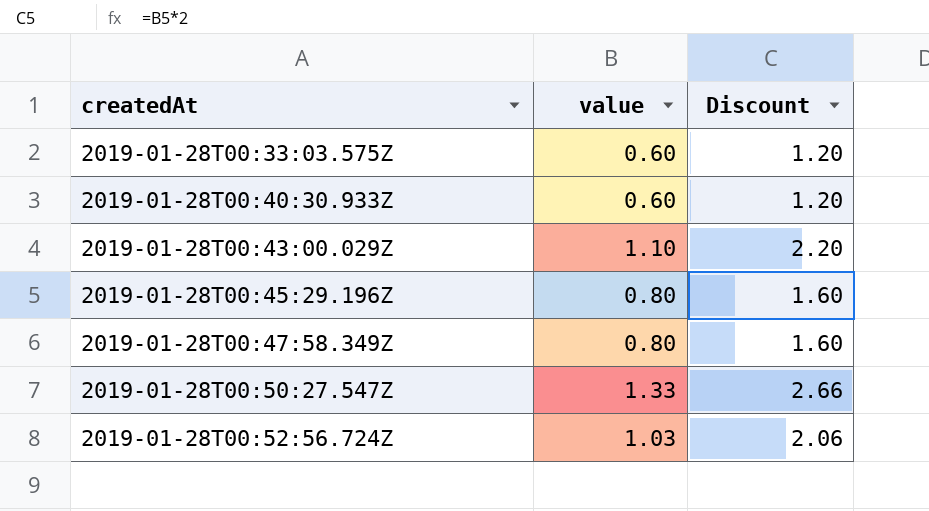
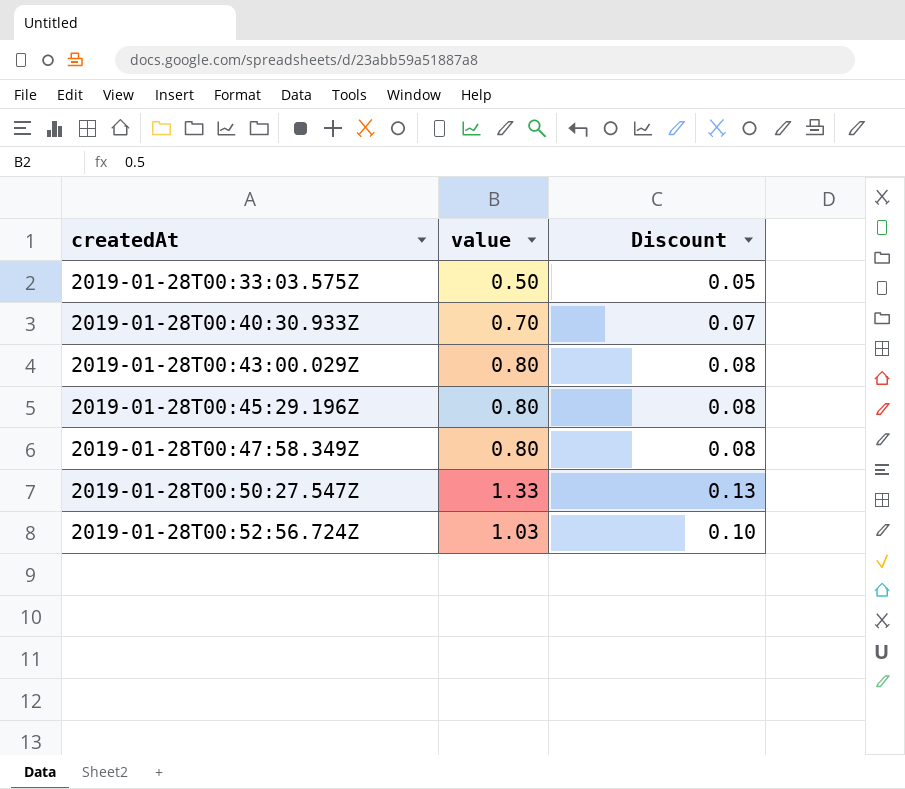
column Discount | formula: [value] * 2 -> [value] * 0.1
2019-01-28T00:33:03.575Z | value: 0.60 -> 0.50
2019-01-28T00:40:30.933Z | value: 0.60 -> 0.70
2019-01-28T00:43:00.029Z | value: 1.10 -> 0.80

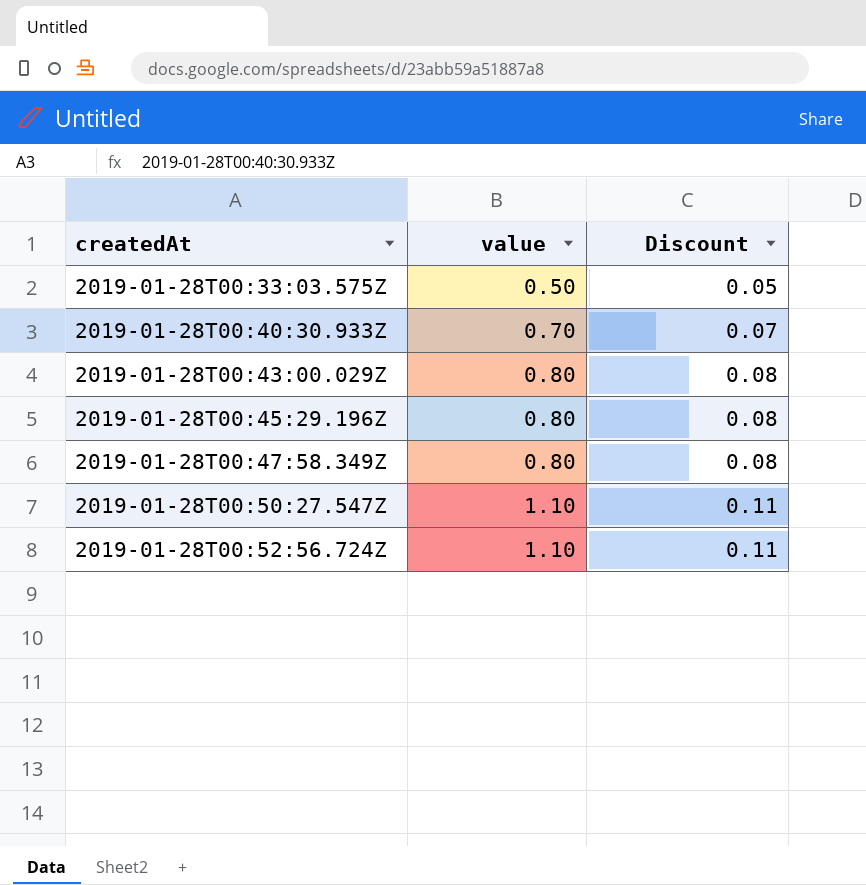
2019-01-28T00:50:27.547Z | value: 1.33 -> 1.10
2019-01-28T00:50:27.547Z | Discount: 0.13 -> 0.11
2019-01-28T00:52:56.724Z | value: 1.03 -> 1.10
2019-01-28T00:52:56.724Z | Discount: 0.10 -> 0.11

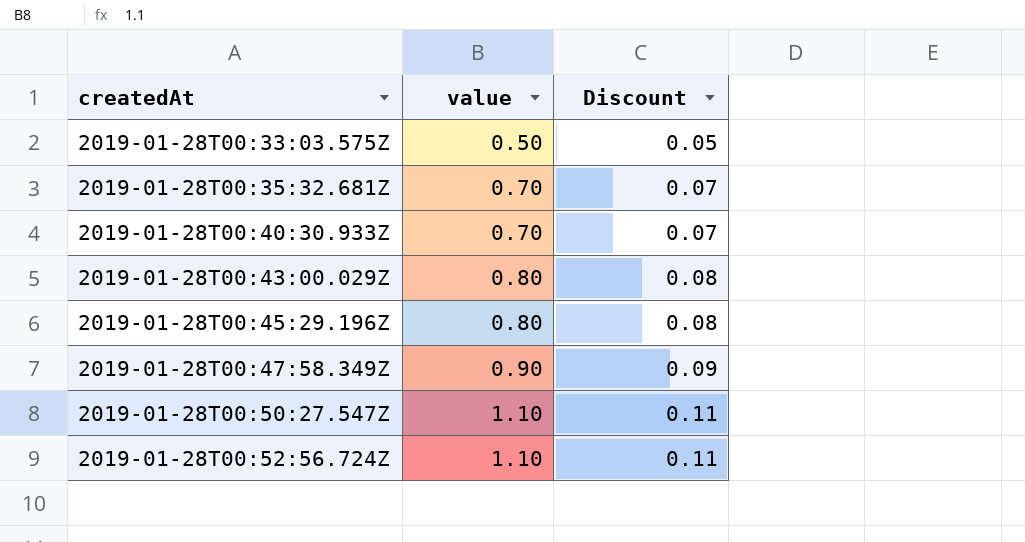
row 2019-01-28T00:35:32.681Z: none -> 0.70 | 0.07
2019-01-28T00:47:58.349Z | value: 0.80 -> 0.90
2019-01-28T00:47:58.349Z | Discount: 0.08 -> 0.09

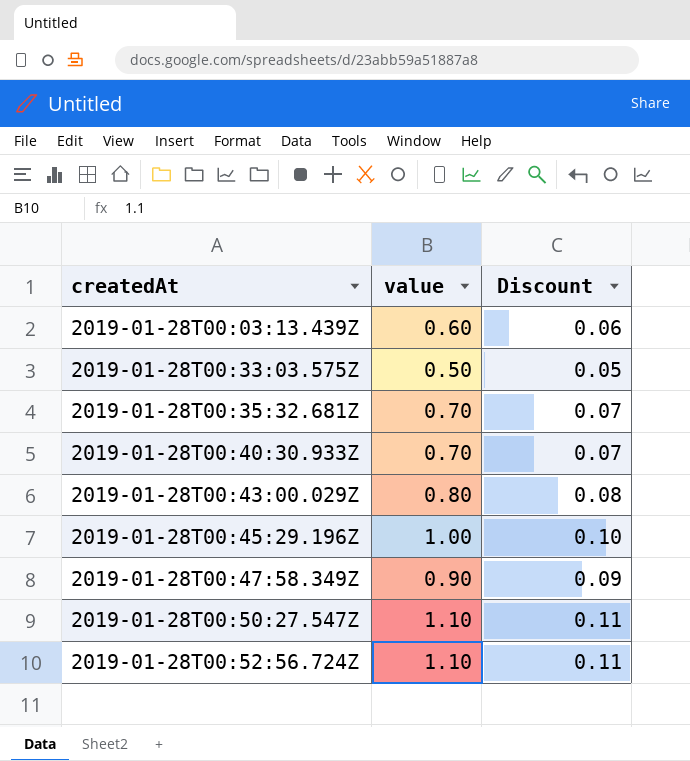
row 2019-01-28T00:03:13.439Z: none -> 0.60 | 0.06
2019-01-28T00:45:29.196Z | value: 0.80 -> 1.00
2019-01-28T00:45:29.196Z | Discount: 0.08 -> 0.10

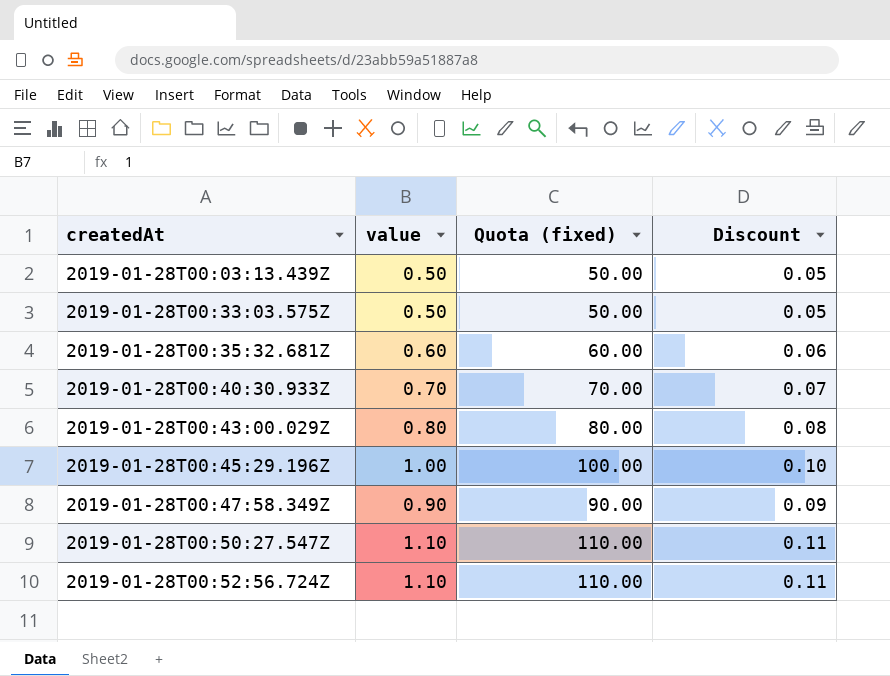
column Quota (fixed) | formula: none -> [value] * 100
2019-01-28T00:03:13.439Z | value: 0.60 -> 0.50
2019-01-28T00:03:13.439Z | Discount: 0.06 -> 0.05
2019-01-28T00:35:32.681Z | value: 0.70 -> 0.60
2019-01-28T00:35:32.681Z | Discount: 0.07 -> 0.06

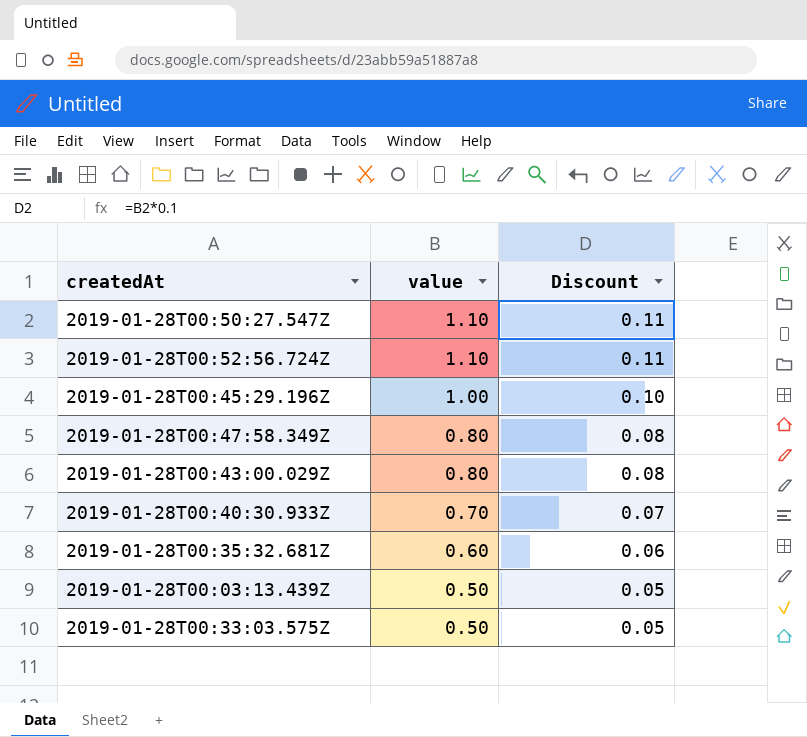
row order: createdAt ascending -> value descending
column Quota (fixed) | formula: [value] * 100 -> none
2019-01-28T00:47:58.349Z | value: 0.90 -> 0.80
2019-01-28T00:47:58.349Z | Discount: 0.09 -> 0.08

